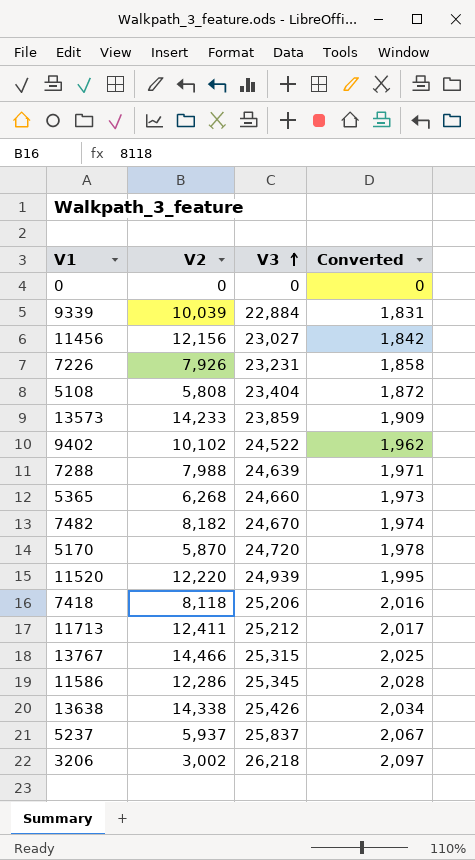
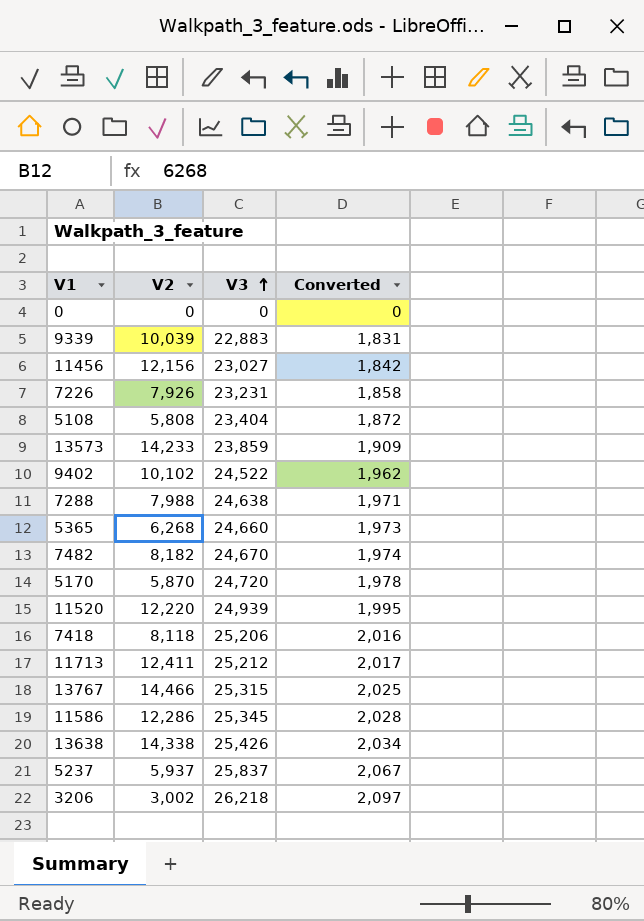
9339 | V3: 22,884 -> 22,883
7288 | V3: 24,639 -> 24,638

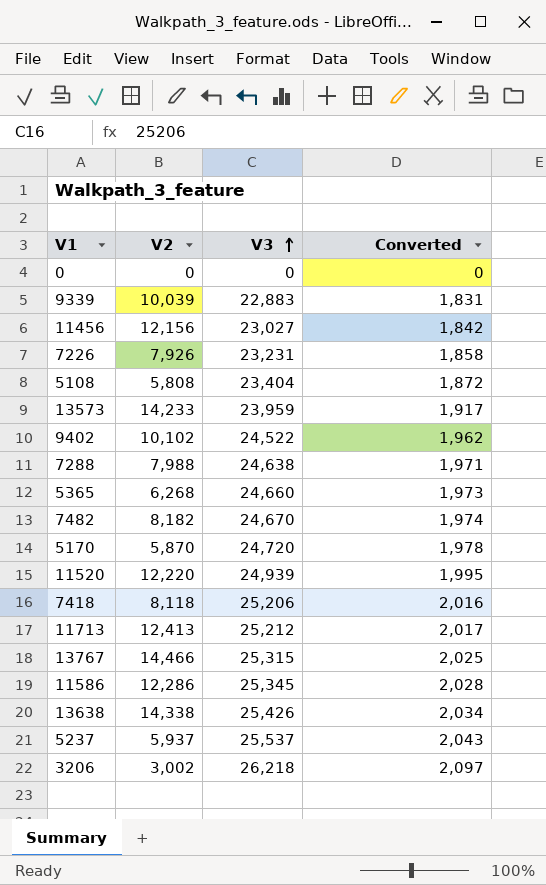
13573 | V3: 23,859 -> 23,959
13573 | Converted: 1,909 -> 1,917
11713 | V2: 12,411 -> 12,413
5237 | V3: 25,837 -> 25,537
5237 | Converted: 2,067 -> 2,043

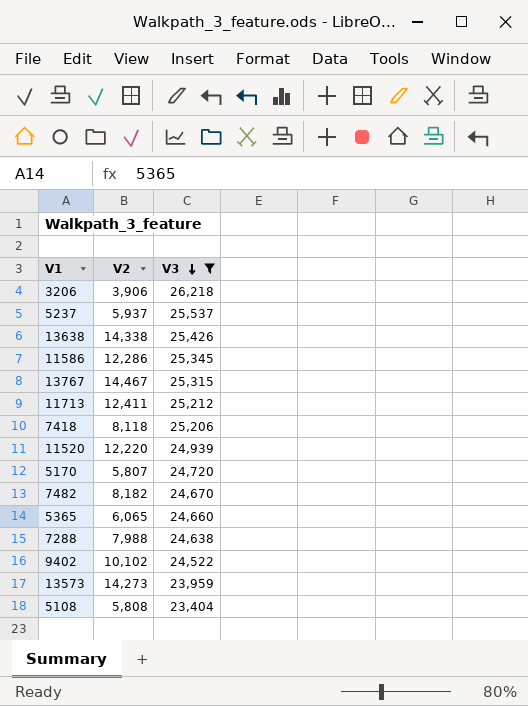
filter: none -> V3 >= 23,404
row order: V3 ascending -> V3 descending
column Converted | formula: [V3] * 0.08 -> none
3206 | V2: 3,002 -> 3,906
13767 | V2: 14,466 -> 14,467
11713 | V2: 12,413 -> 12,411
5170 | V2: 5,870 -> 5,807
5365 | V2: 6,268 -> 6,065
13573 | V2: 14,233 -> 14,273

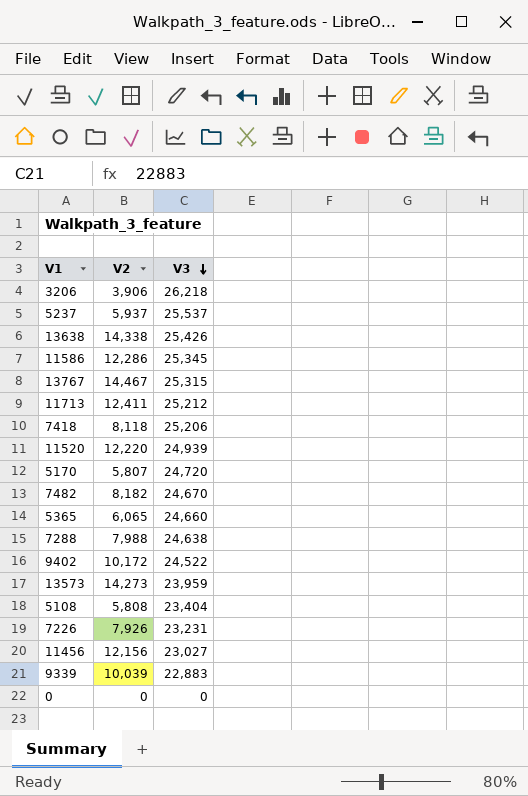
filter: V3 >= 23,404 -> none
9402 | V2: 10,102 -> 10,172

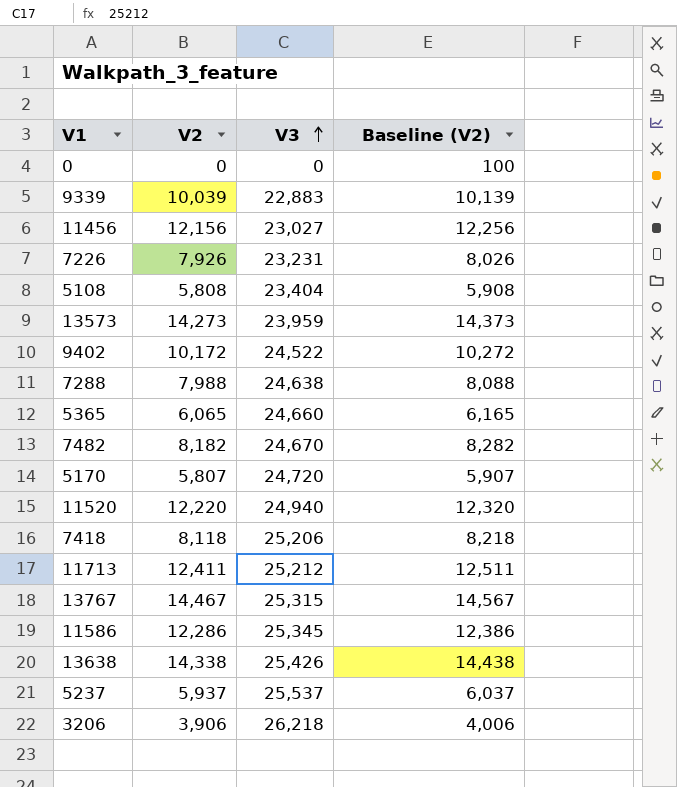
row order: V3 descending -> V3 ascending
column Baseline (V2) | formula: none -> [V2] + 100
11520 | V3: 24,939 -> 24,940

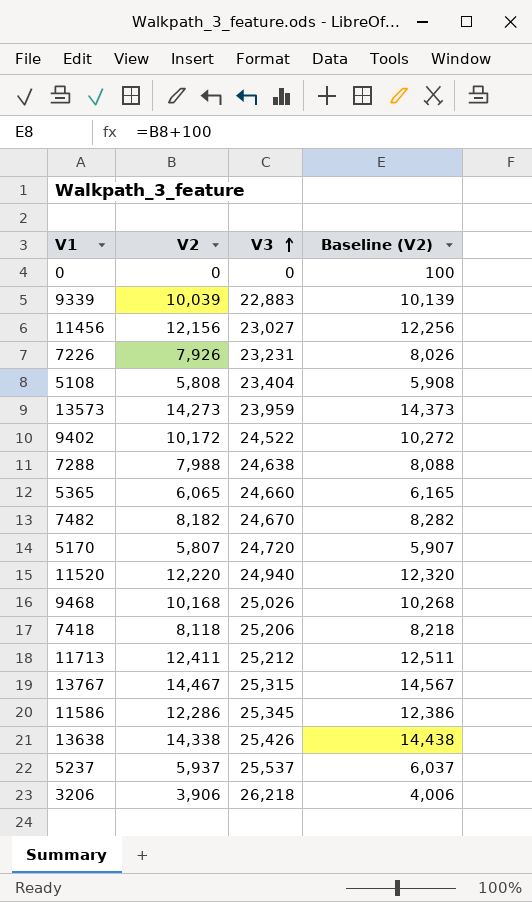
row 9468: none -> 10,168 | 25,026 | 10,268

